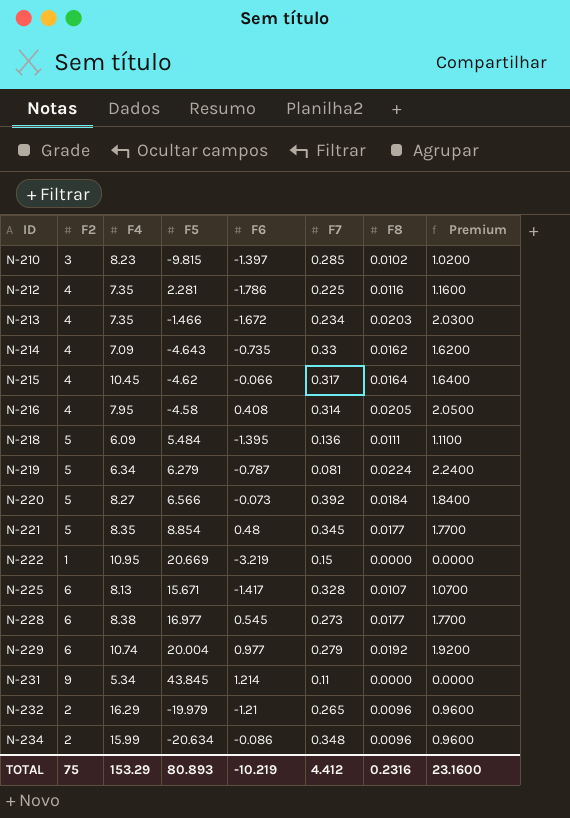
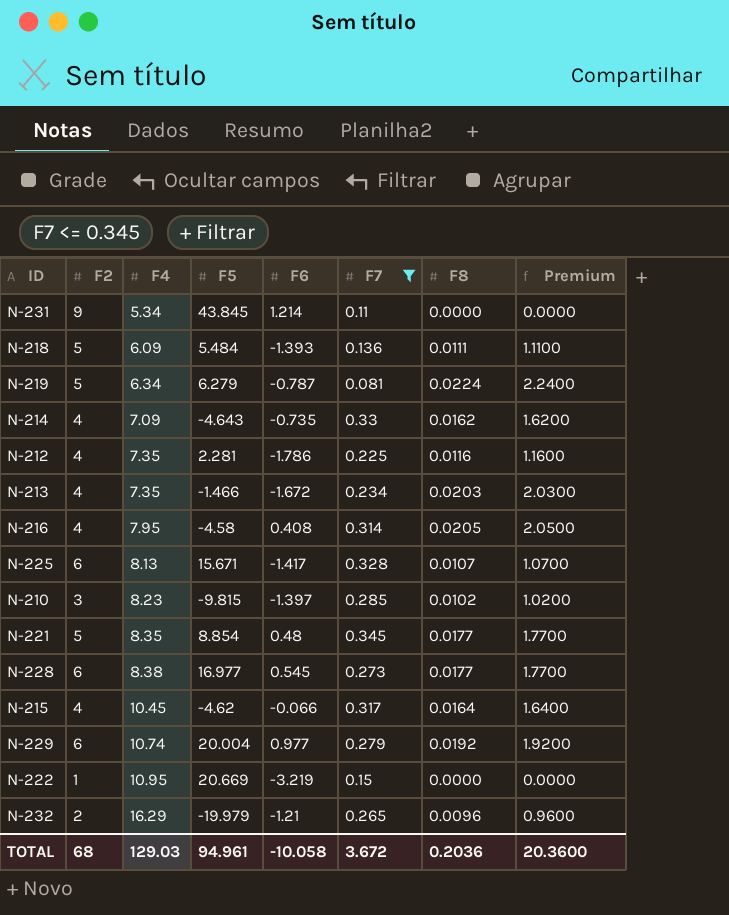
filter: none -> F7 <= 0.345
row order: ID ascending -> F4 ascending
N-218 | F6: -1.395 -> -1.393
TOTAL | F2: 75 -> 68
TOTAL | F4: 153.29 -> 129.03
TOTAL | F5: 80.893 -> 94.961
TOTAL | F6: -10.219 -> -10.058
TOTAL | F7: 4.412 -> 3.672
TOTAL | F8: 0.2316 -> 0.2036
TOTAL | Premium: 23.1600 -> 20.3600

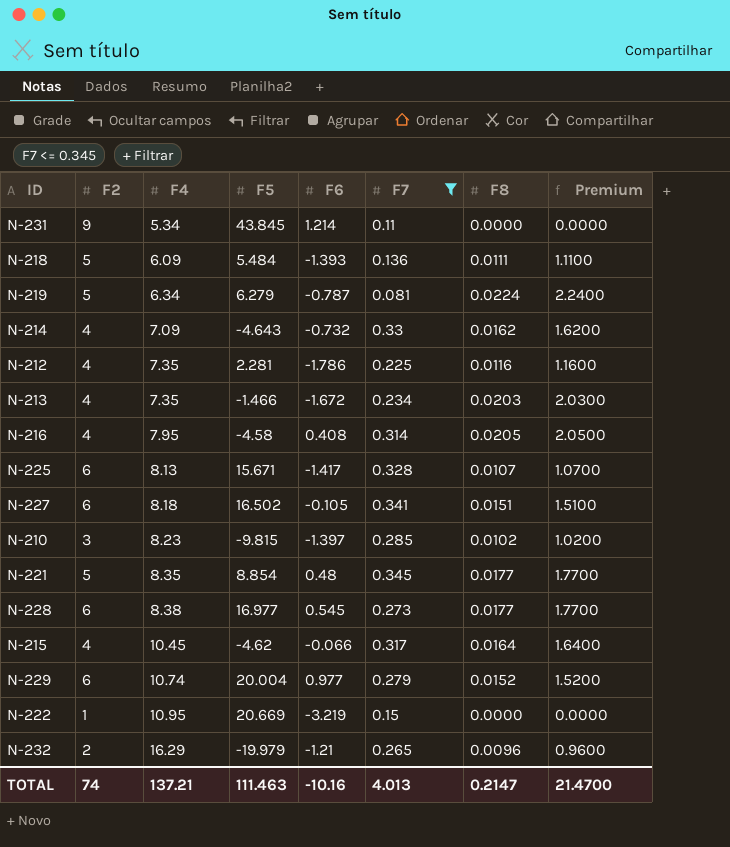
N-214 | F6: -0.735 -> -0.732
row N-227: none -> 6 | 8.18 | 16.502 | -0.105 | 0.341 | 0.0151 | 1.5100
N-229 | F8: 0.0192 -> 0.0152
N-229 | Premium: 1.9200 -> 1.5200
TOTAL | F2: 68 -> 74
TOTAL | F4: 129.03 -> 137.21
TOTAL | F5: 94.961 -> 111.463
TOTAL | F6: -10.058 -> -10.16
TOTAL | F7: 3.672 -> 4.013
TOTAL | F8: 0.2036 -> 0.2147
TOTAL | Premium: 20.3600 -> 21.4700

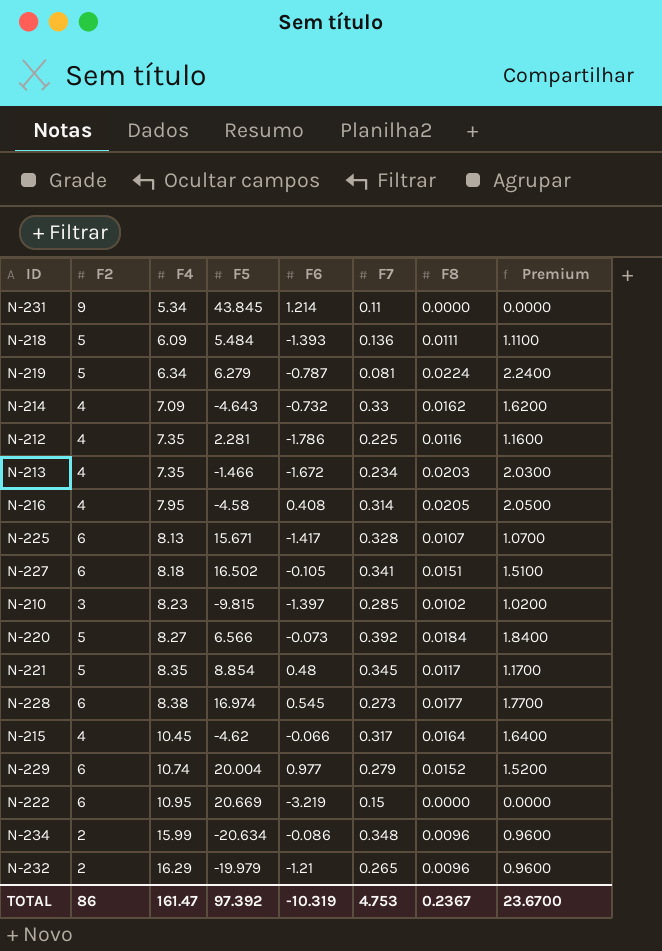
filter: F7 <= 0.345 -> none
N-221 | F8: 0.0177 -> 0.0117
N-221 | Premium: 1.7700 -> 1.1700
N-228 | F5: 16.977 -> 16.974
N-222 | F2: 1 -> 6
TOTAL | F2: 74 -> 86
TOTAL | F4: 137.21 -> 161.47
TOTAL | F5: 111.463 -> 97.392
TOTAL | F6: -10.16 -> -10.319
TOTAL | F7: 4.013 -> 4.753
TOTAL | F8: 0.2147 -> 0.2367
TOTAL | Premium: 21.4700 -> 23.6700

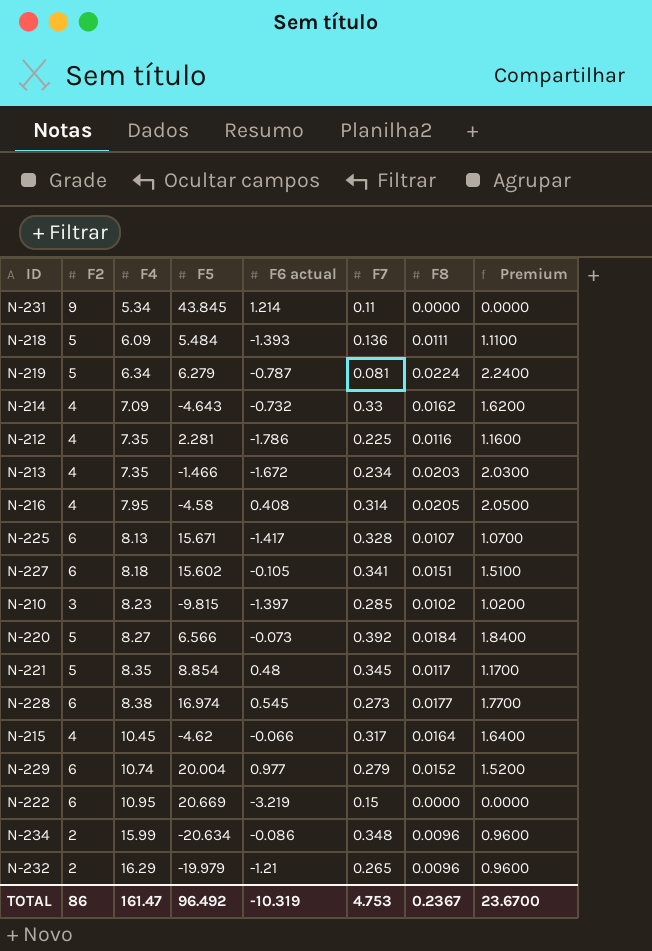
column name: F6 -> F6 actual
N-227 | F5: 16.502 -> 15.602
TOTAL | F5: 97.392 -> 96.492

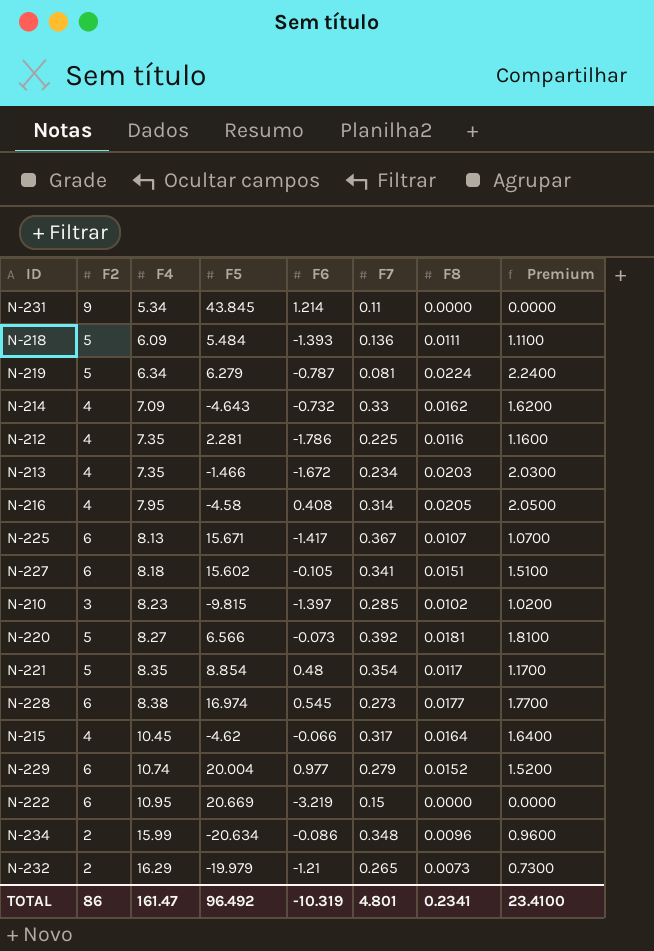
column name: F6 actual -> F6
N-225 | F7: 0.328 -> 0.367
N-220 | F8: 0.0184 -> 0.0181
N-220 | Premium: 1.8400 -> 1.8100
N-221 | F7: 0.345 -> 0.354
N-232 | F8: 0.0096 -> 0.0073
N-232 | Premium: 0.9600 -> 0.7300
TOTAL | F7: 4.753 -> 4.801
TOTAL | F8: 0.2367 -> 0.2341
TOTAL | Premium: 23.6700 -> 23.4100

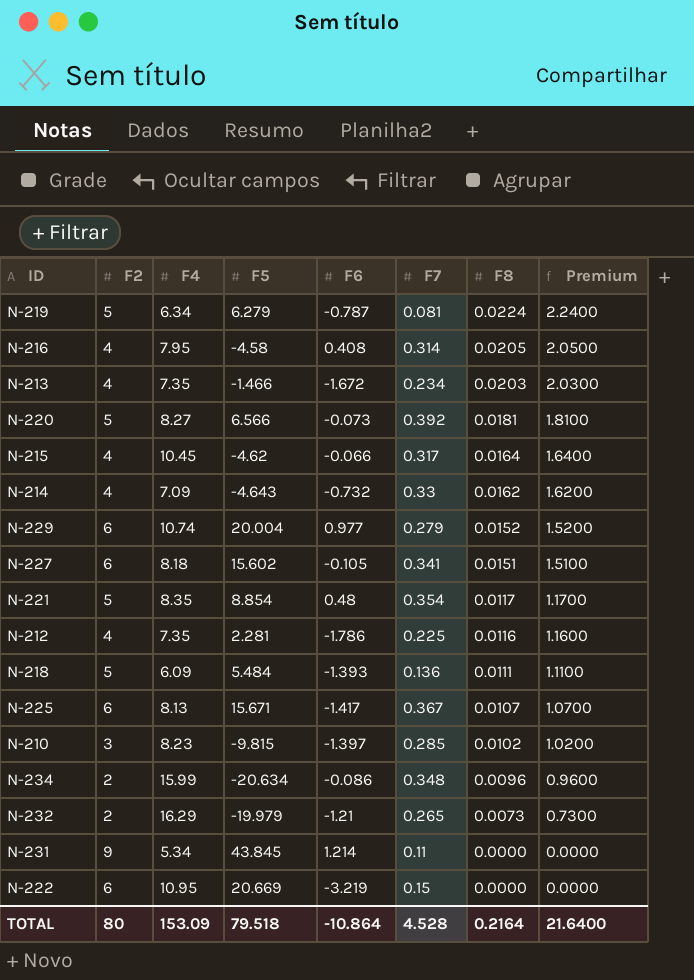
row order: F4 ascending -> F8 descending
row N-228: 6 | 8.38 | 16.974 | 0.545 | 0.273 | 0.0177 | 1.7700 -> none
TOTAL | F2: 86 -> 80
TOTAL | F4: 161.47 -> 153.09
TOTAL | F5: 96.492 -> 79.518
TOTAL | F6: -10.319 -> -10.864
TOTAL | F7: 4.801 -> 4.528
TOTAL | F8: 0.2341 -> 0.2164
TOTAL | Premium: 23.4100 -> 21.6400

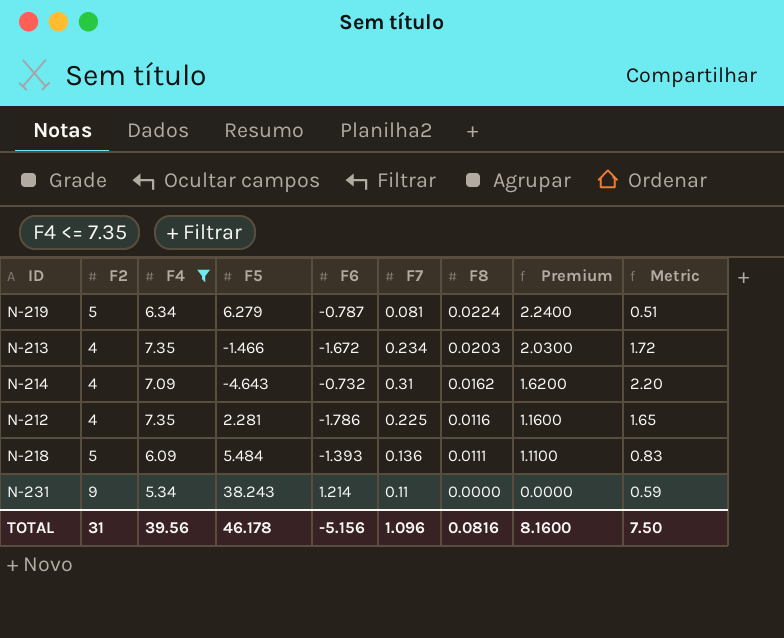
filter: none -> F4 <= 7.35
column Metric | formula: none -> [F4] * [F7]
N-214 | F7: 0.33 -> 0.31
N-231 | F5: 43.845 -> 38.243
TOTAL | F2: 80 -> 31
TOTAL | F4: 153.09 -> 39.56
TOTAL | F5: 79.518 -> 46.178
TOTAL | F6: -10.864 -> -5.156
TOTAL | F7: 4.528 -> 1.096
TOTAL | F8: 0.2164 -> 0.0816
TOTAL | Premium: 21.6400 -> 8.1600

